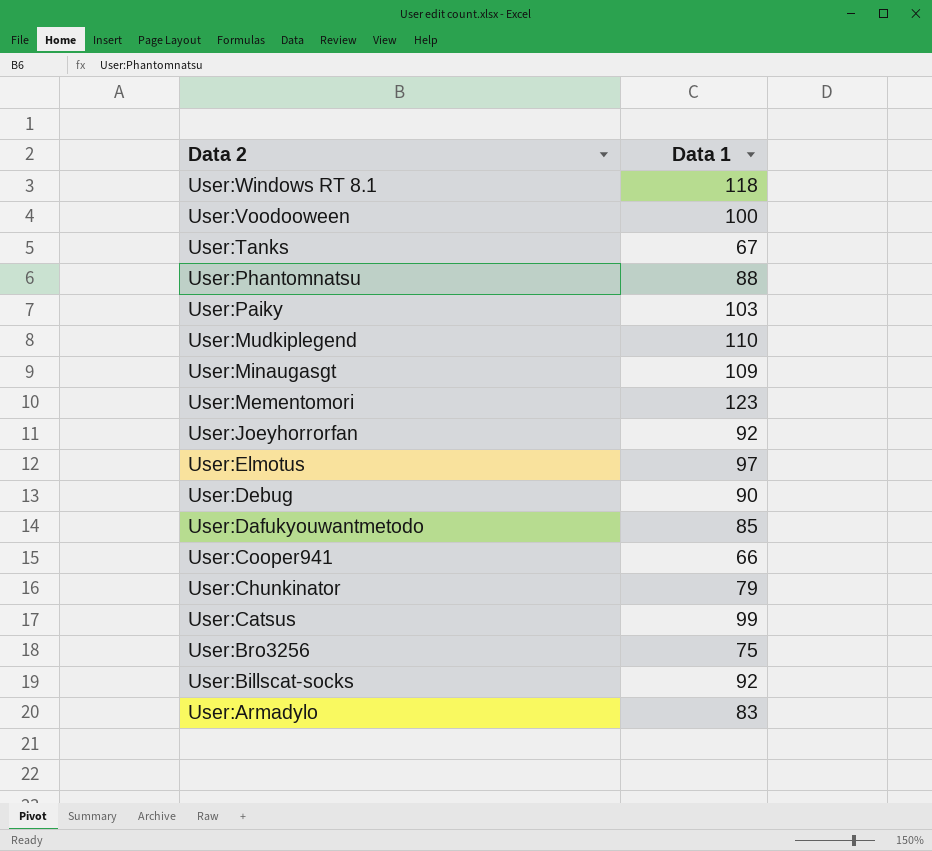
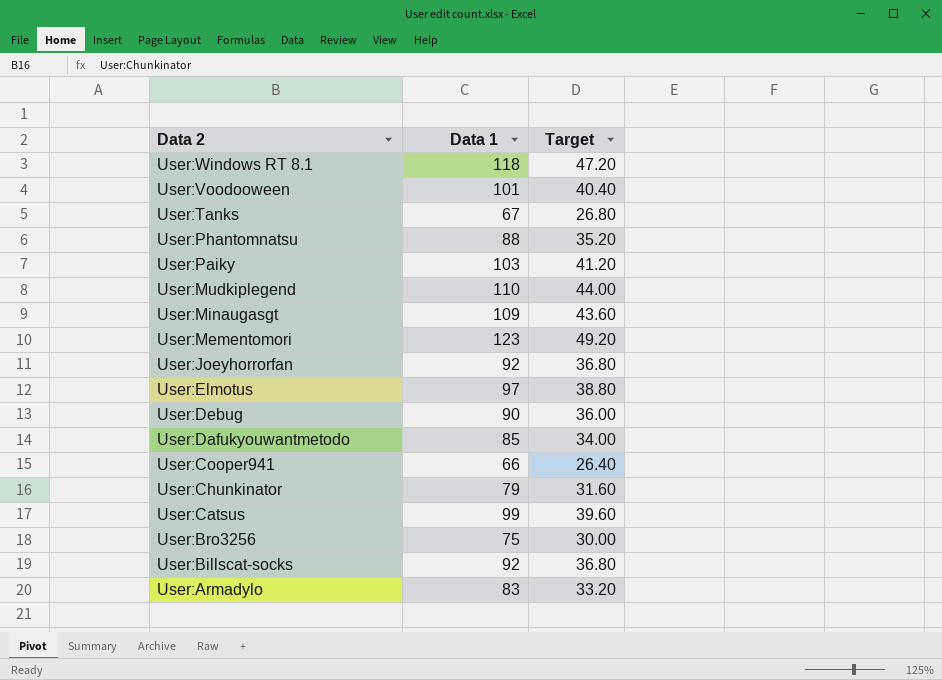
column Target | formula: none -> [Data 1] * 0.4
User:Voodooween | Data 1: 100 -> 101

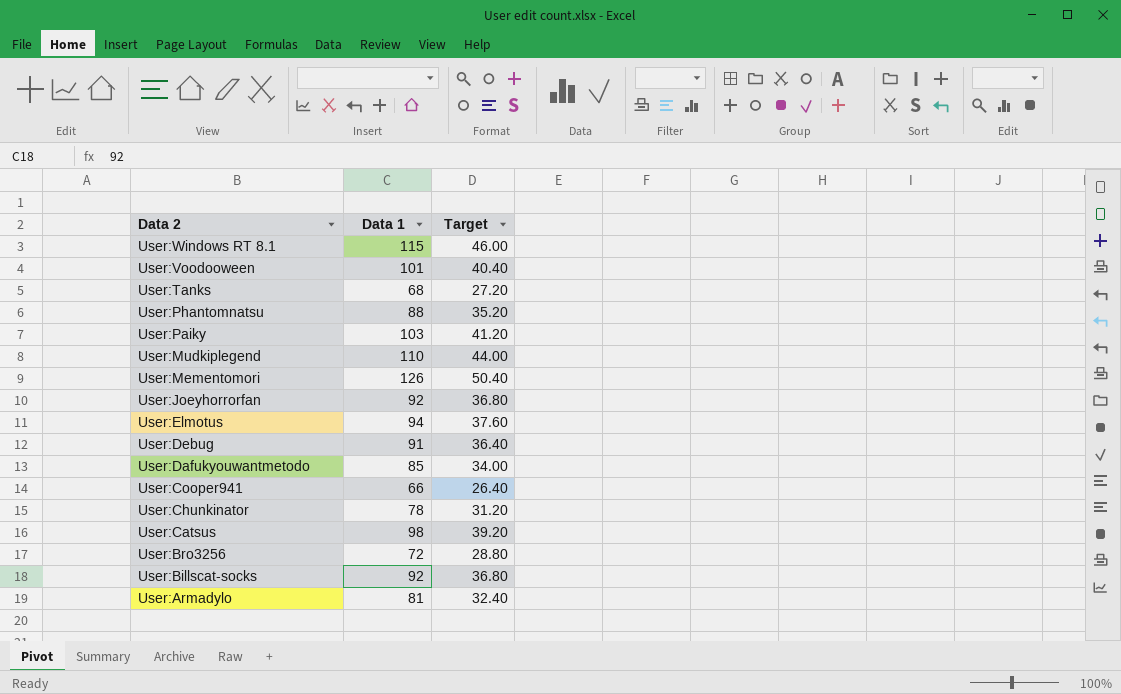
row User:Minaugasgt: 109 | 43.60 -> none
User:Windows RT 8.1 | Data 1: 118 -> 115
User:Windows RT 8.1 | Target: 47.20 -> 46.00
User:Tanks | Data 1: 67 -> 68
User:Tanks | Target: 26.80 -> 27.20
User:Mementomori | Data 1: 123 -> 126
User:Mementomori | Target: 49.20 -> 50.40
User:Elmotus | Data 1: 97 -> 94
User:Elmotus | Target: 38.80 -> 37.60
User:Debug | Data 1: 90 -> 91
User:Debug | Target: 36.00 -> 36.40
User:Chunkinator | Data 1: 79 -> 78
User:Chunkinator | Target: 31.60 -> 31.20
User:Catsus | Data 1: 99 -> 98
User:Catsus | Target: 39.60 -> 39.20
User:Bro3256 | Data 1: 75 -> 72
User:Bro3256 | Target: 30.00 -> 28.80
User:Armadylo | Data 1: 83 -> 81
User:Armadylo | Target: 33.20 -> 32.40

